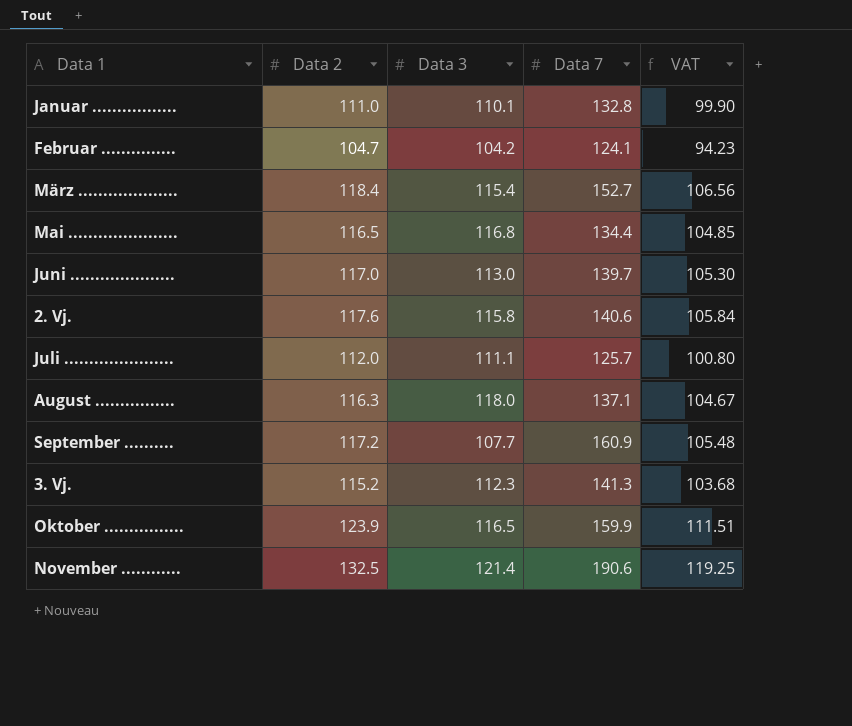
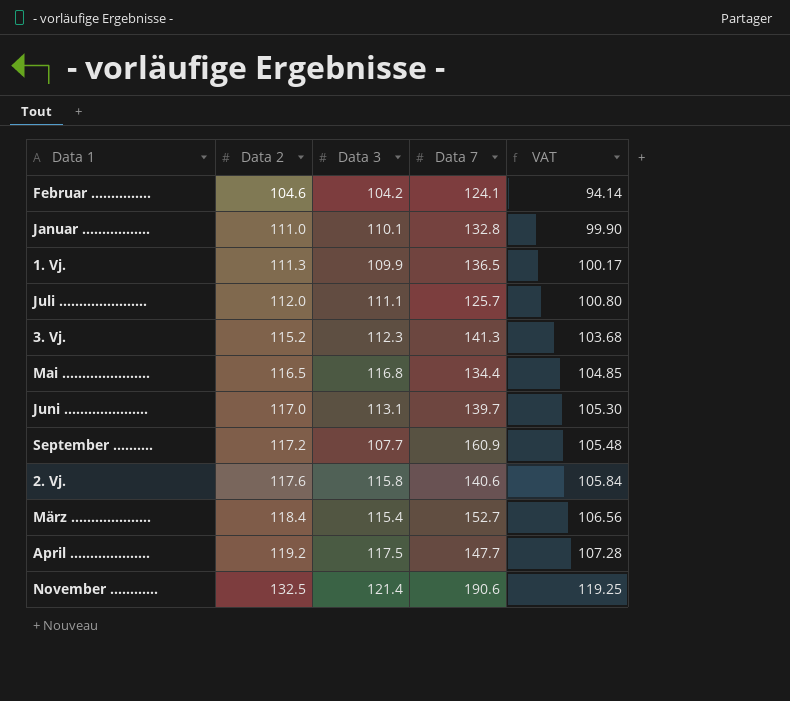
row order: none -> Data 2 ascending
row August ................: 116.3 | 118.0 | 137.1 | 104.67 -> none
row Oktober ................: 123.9 | 116.5 | 159.9 | 111.51 -> none
Februar ............... | Data 2: 104.7 -> 104.6
Februar ............... | VAT: 94.23 -> 94.14
row 1. Vj.: none -> 111.3 | 109.9 | 136.5 | 100.17
Juni ..................... | Data 3: 113.0 -> 113.1
row April ....................: none -> 119.2 | 117.5 | 147.7 | 107.28

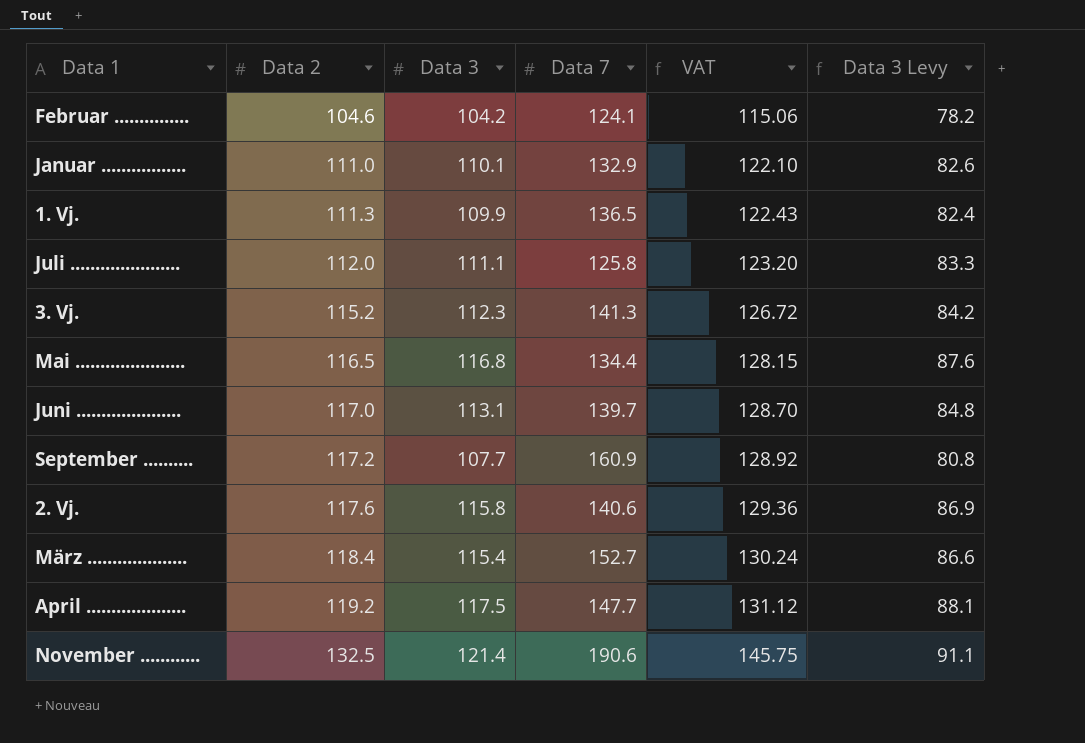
column VAT | formula: [Data 2] * 0.9 -> [Data 2] * 1.1
column Data 3 Levy | formula: none -> [Data 3] * 0.75
Januar ................. | Data 7: 132.8 -> 132.9
Juli ...................... | Data 7: 125.7 -> 125.8

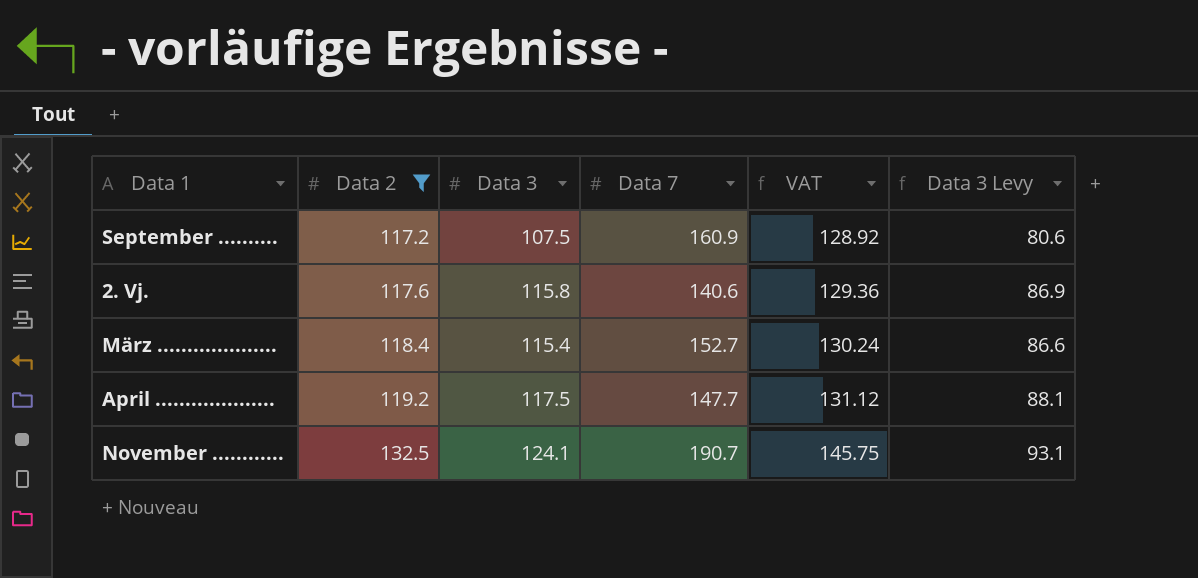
filter: none -> Data 2 >= 117.2
September .......... | Data 3: 107.7 -> 107.5
September .......... | Data 3 Levy: 80.8 -> 80.6
November ............ | Data 3: 121.4 -> 124.1
November ............ | Data 7: 190.6 -> 190.7
November ............ | Data 3 Levy: 91.1 -> 93.1

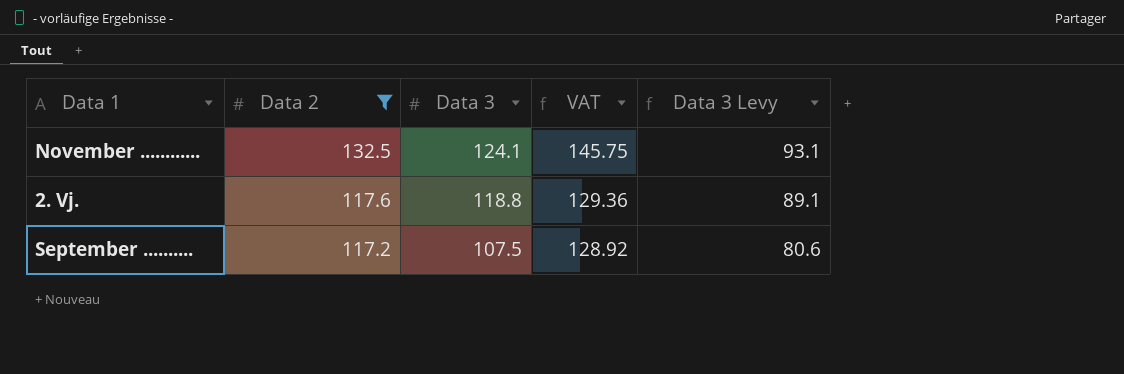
row order: Data 2 ascending -> Data 2 descending
column Data 7 | position: 4 -> none
row März ....................: 118.4 | 115.4 | 152.7 | 130.24 | 86.6 -> none
row April ....................: 119.2 | 117.5 | 147.7 | 131.12 | 88.1 -> none
2. Vj. | Data 3: 115.8 -> 118.8
2. Vj. | Data 3 Levy: 86.9 -> 89.1

